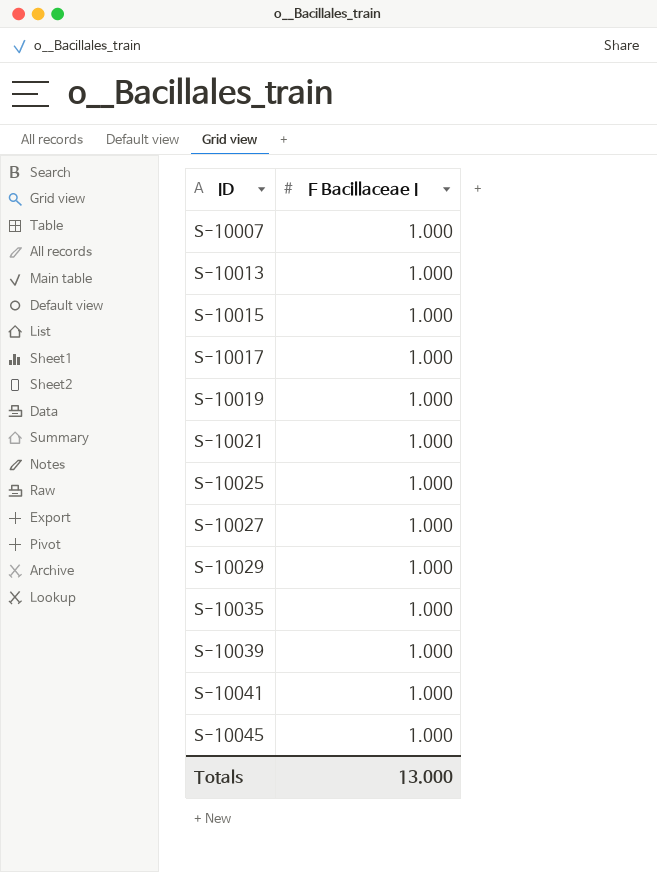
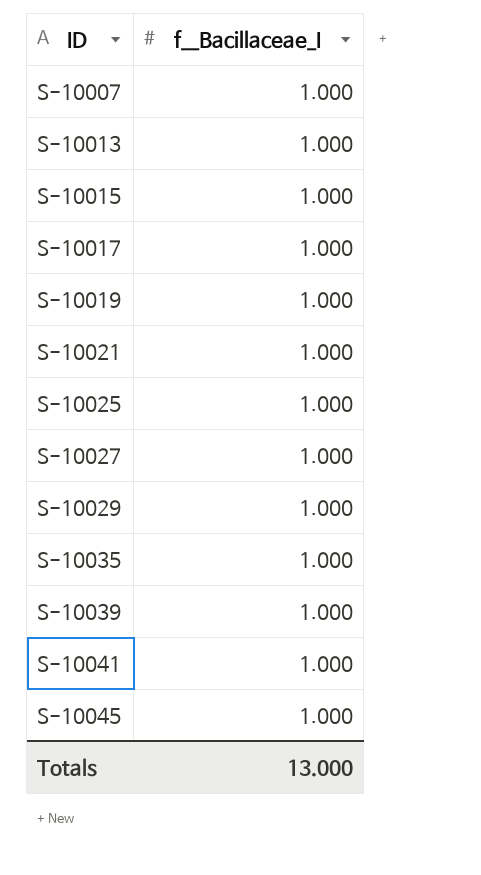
column name: F Bacillaceae I -> f__Bacillaceae_I

